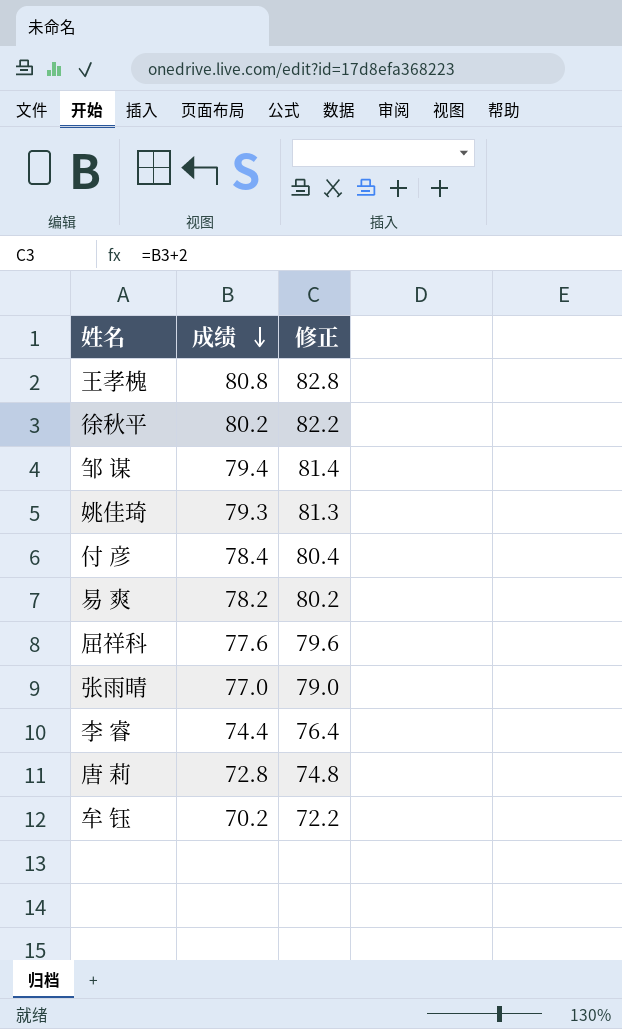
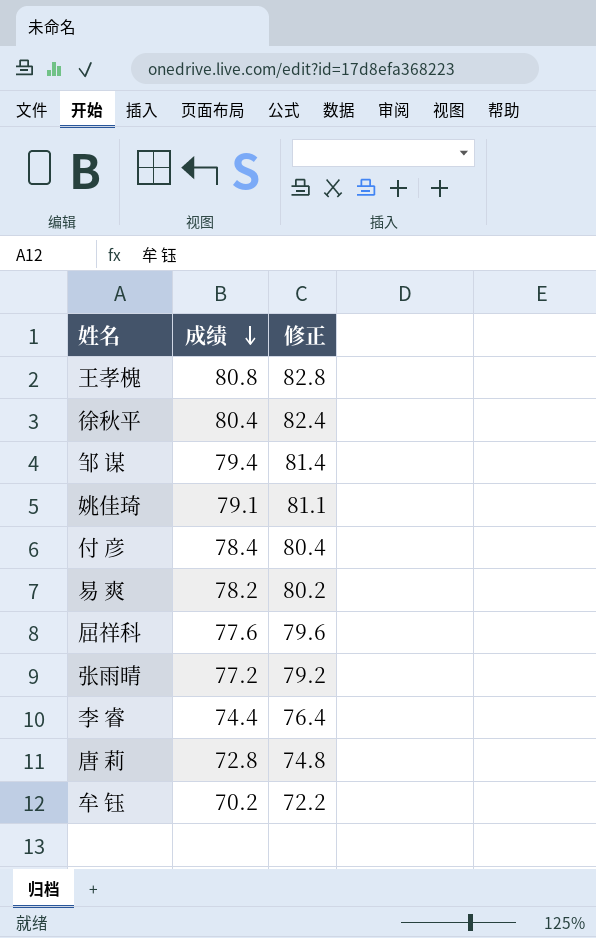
徐秋平 | 成绩: 80.2 -> 80.4
徐秋平 | 修正: 82.2 -> 82.4
姚佳琦 | 成绩: 79.3 -> 79.1
姚佳琦 | 修正: 81.3 -> 81.1
张雨晴 | 成绩: 77.0 -> 77.2
张雨晴 | 修正: 79.0 -> 79.2

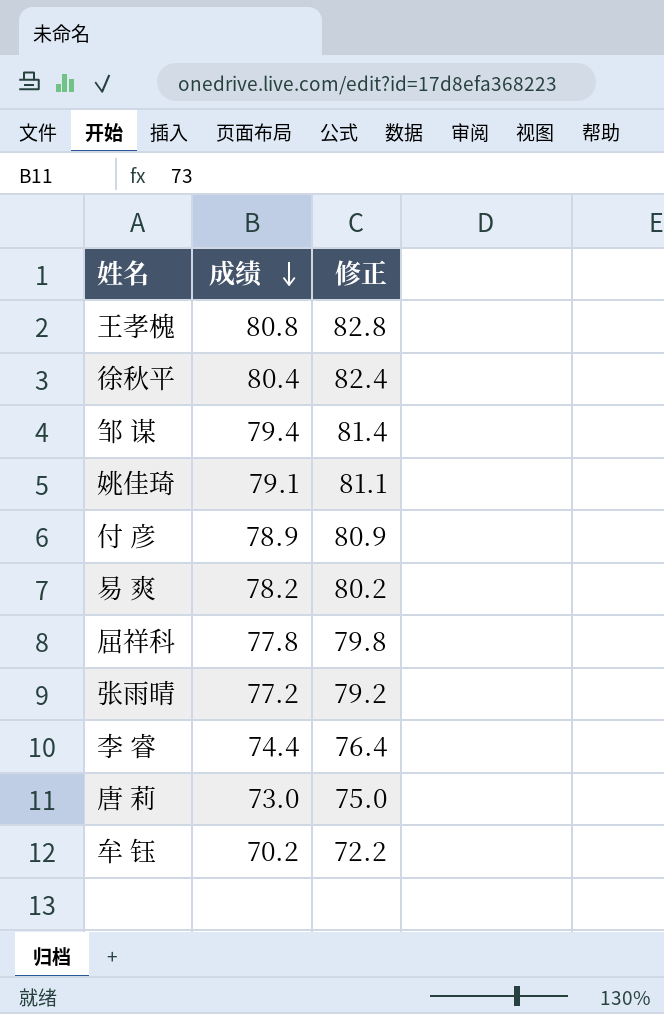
付 彦 | 成绩: 78.4 -> 78.9
付 彦 | 修正: 80.4 -> 80.9
屈祥科 | 成绩: 77.6 -> 77.8
屈祥科 | 修正: 79.6 -> 79.8
唐 莉 | 成绩: 72.8 -> 73.0
唐 莉 | 修正: 74.8 -> 75.0

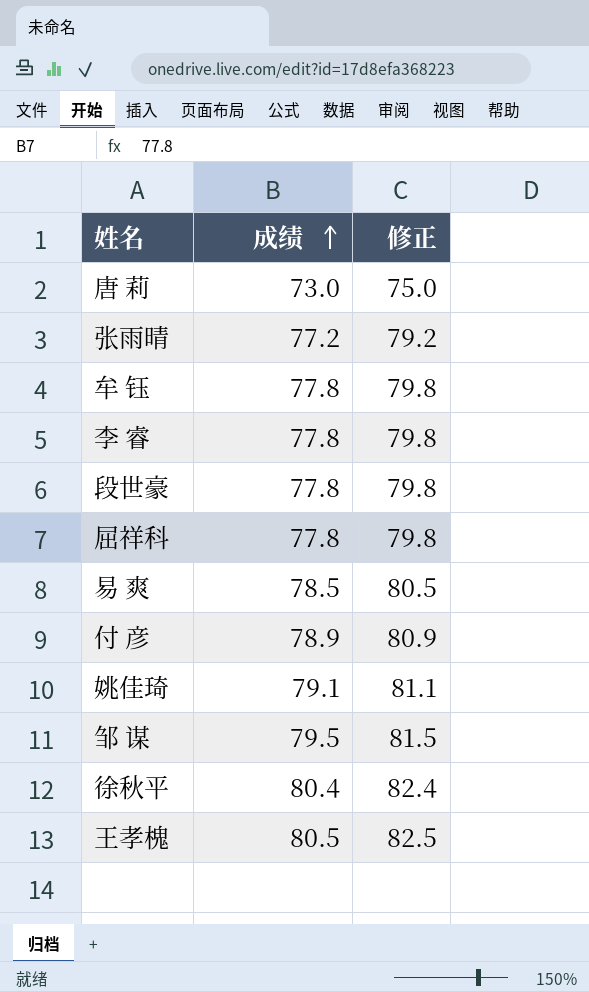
row order: 成绩 descending -> 成绩 ascending
牟 钰 | 成绩: 70.2 -> 77.8
牟 钰 | 修正: 72.2 -> 79.8
李 睿 | 成绩: 74.4 -> 77.8
李 睿 | 修正: 76.4 -> 79.8
row 段世豪: none -> 77.8 | 79.8
易 爽 | 成绩: 78.2 -> 78.5
易 爽 | 修正: 80.2 -> 80.5
邹 谋 | 成绩: 79.4 -> 79.5
邹 谋 | 修正: 81.4 -> 81.5
王孝槐 | 成绩: 80.8 -> 80.5
王孝槐 | 修正: 82.8 -> 82.5

